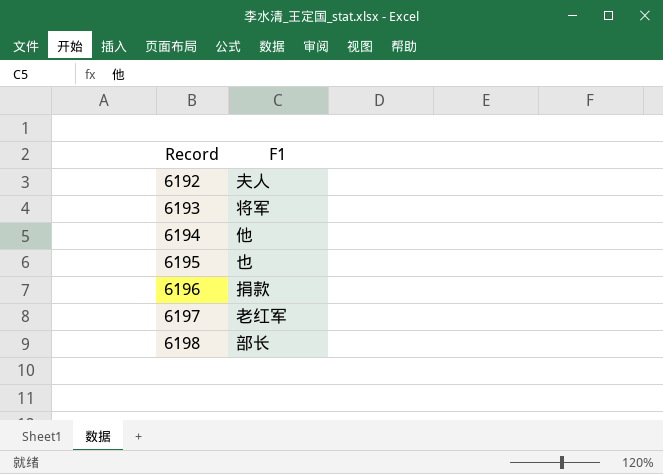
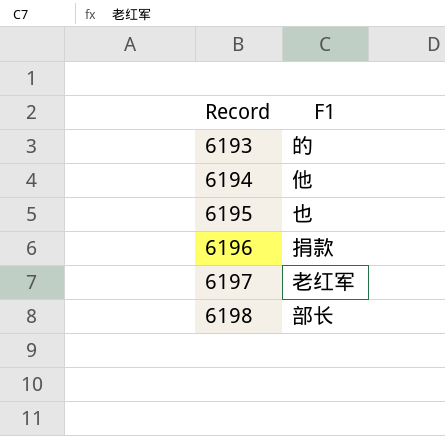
row 6192: 夫人 -> none
6193 | F1: 将军 -> 的

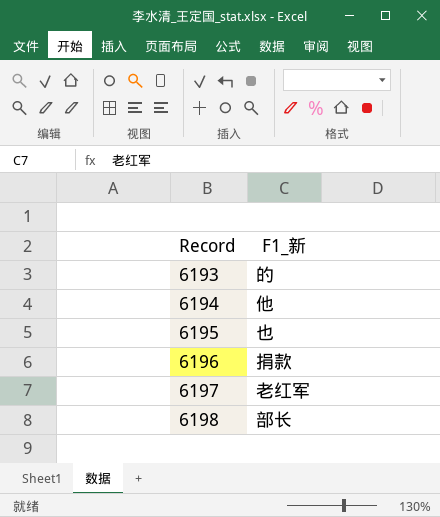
column name: F1 -> F1_新

